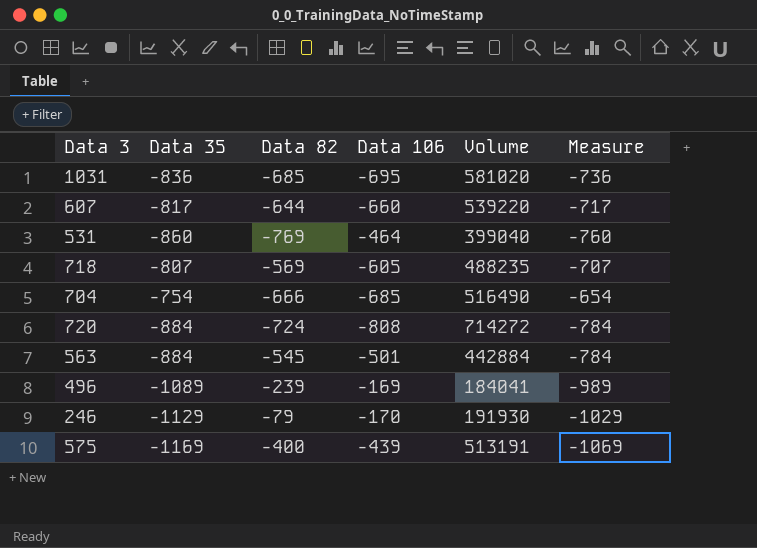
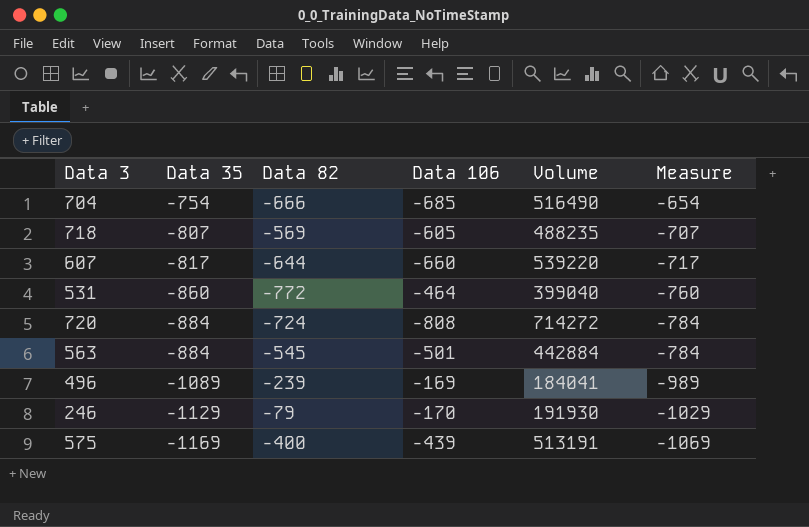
row order: none -> Data 35 descending
row 1031: -836 | -685 | -695 | 581020 | -736 -> none
531 | Data 82: -769 -> -772

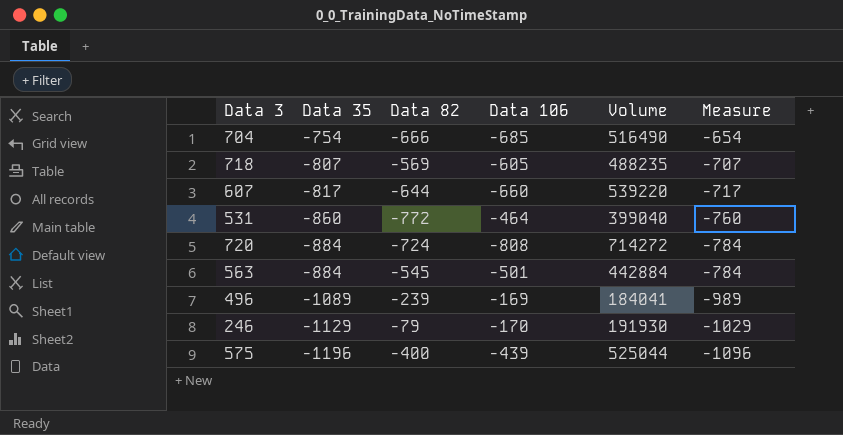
575 | Data 35: -1169 -> -1196
575 | Volume: 513191 -> 525044
575 | Measure: -1069 -> -1096

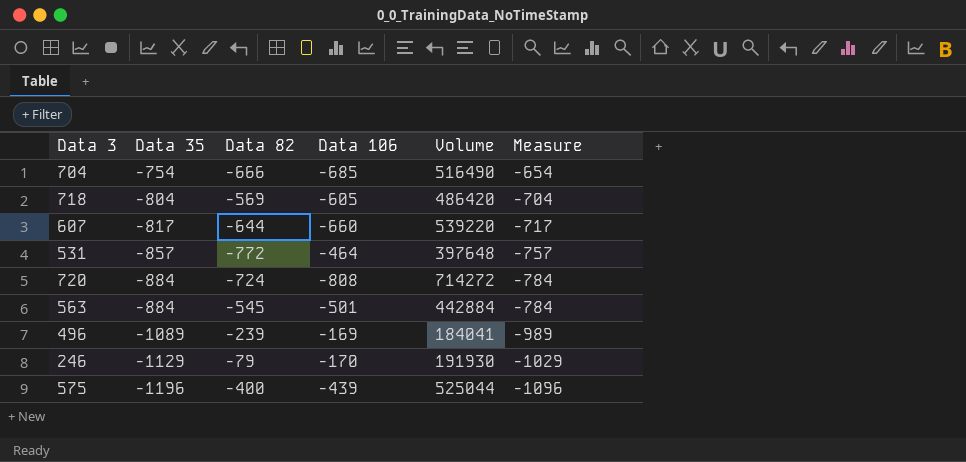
718 | Data 35: -807 -> -804
718 | Volume: 488235 -> 486420
718 | Measure: -707 -> -704
531 | Data 35: -860 -> -857
531 | Volume: 399040 -> 397648
531 | Measure: -760 -> -757

